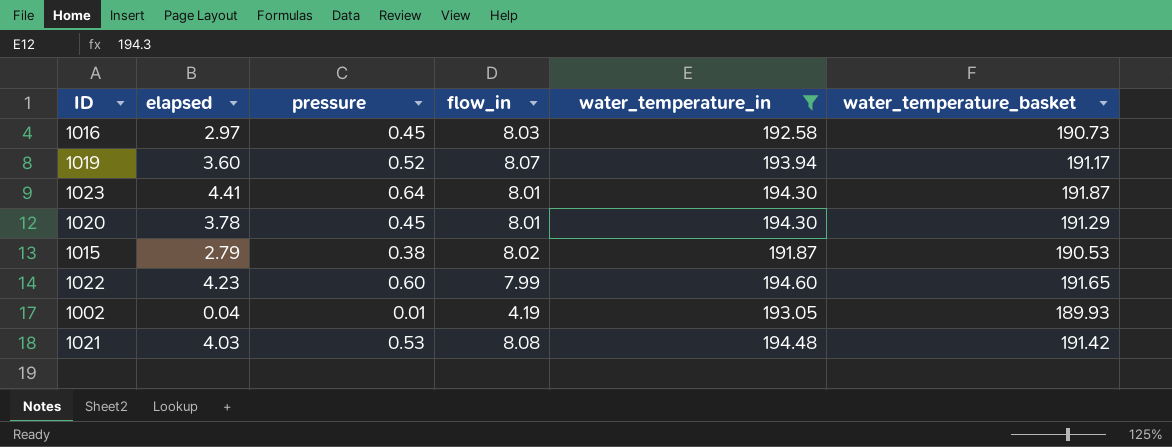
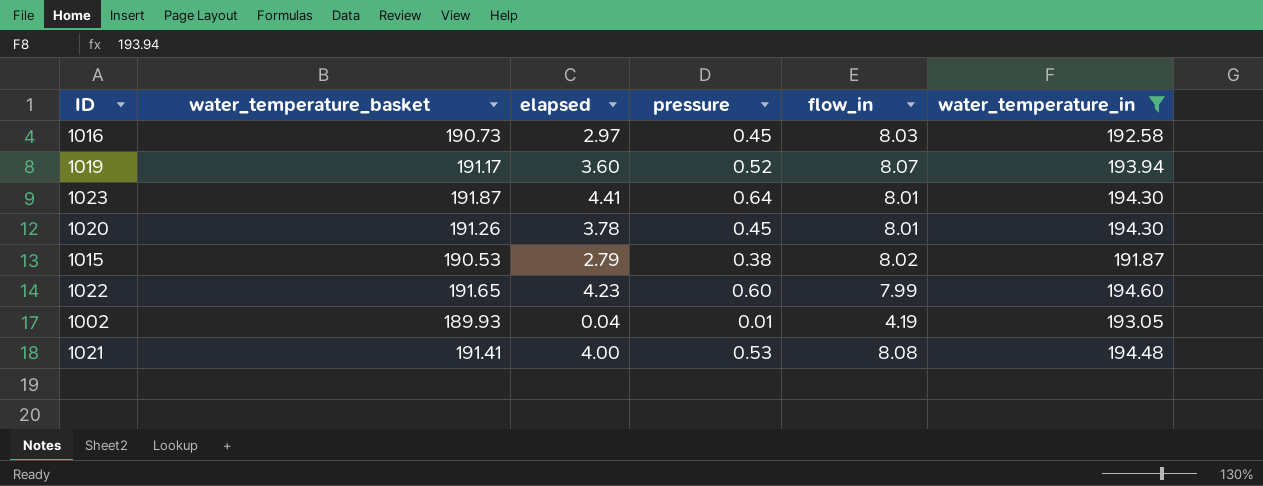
column water_temperature_basket | position: 6 -> 2
1020 | water_temperature_basket: 191.29 -> 191.26
1021 | water_temperature_basket: 191.42 -> 191.41
1021 | elapsed: 4.03 -> 4.00

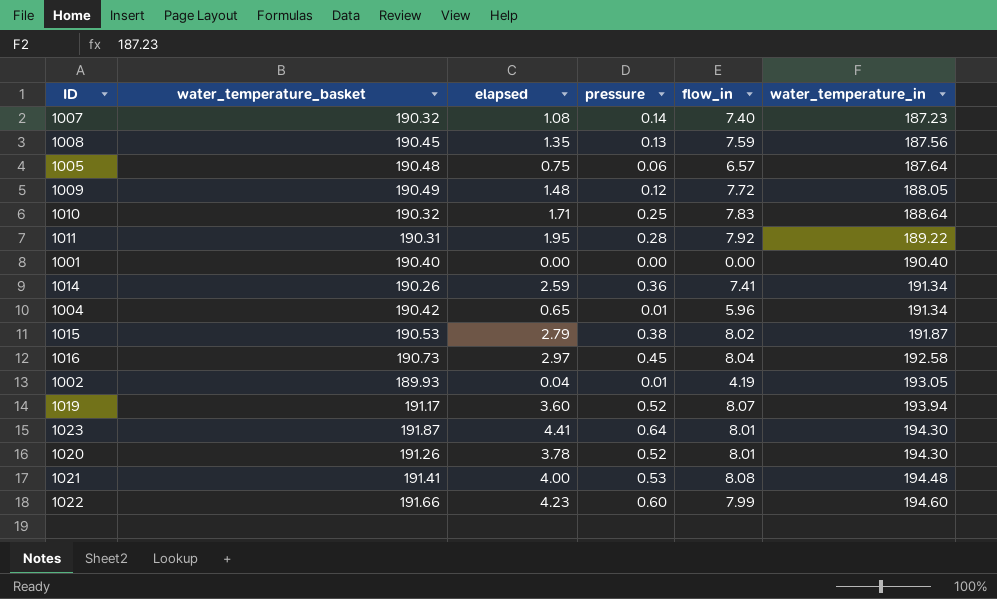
filter: water_temperature_in >= 191.87 -> none
row order: none -> water_temperature_in ascending
1016 | flow_in: 8.03 -> 8.04
1020 | pressure: 0.45 -> 0.52
1022 | water_temperature_basket: 191.65 -> 191.66

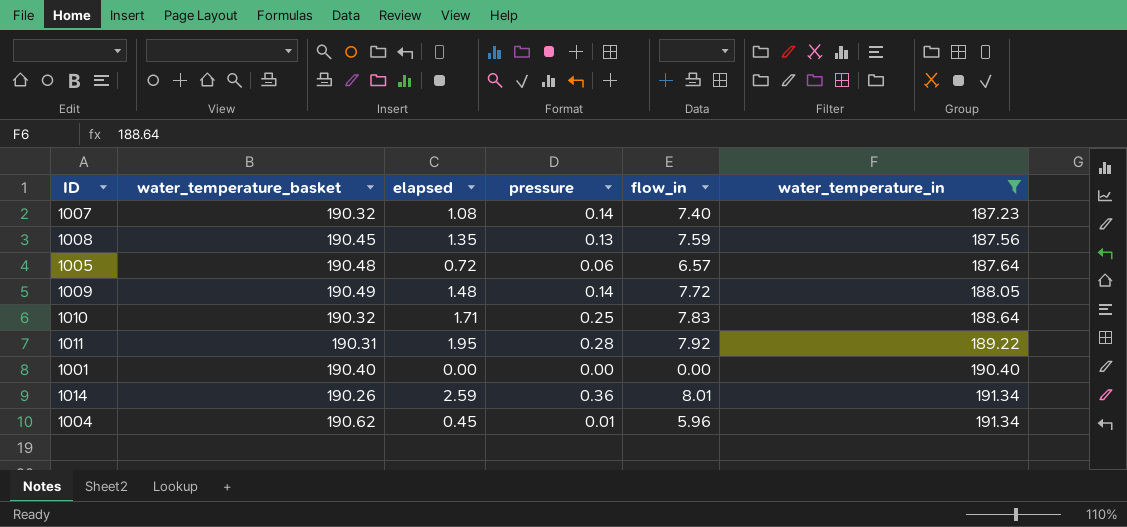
filter: none -> water_temperature_in <= 191.34
1005 | elapsed: 0.75 -> 0.72
1009 | pressure: 0.12 -> 0.14
1014 | flow_in: 7.41 -> 8.01
1004 | water_temperature_basket: 190.42 -> 190.62
1004 | elapsed: 0.65 -> 0.45

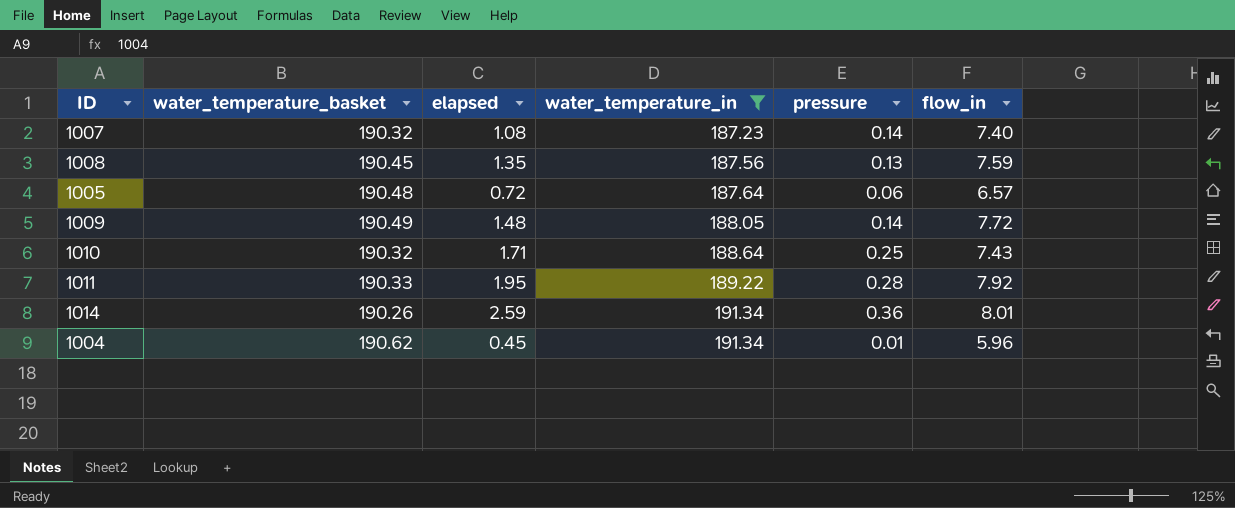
column water_temperature_in | position: 6 -> 4
row 1001: 190.40 | 0.00 | 0.00 | 0.00 | 190.40 -> none
1010 | flow_in: 7.83 -> 7.43
1011 | water_temperature_basket: 190.31 -> 190.33

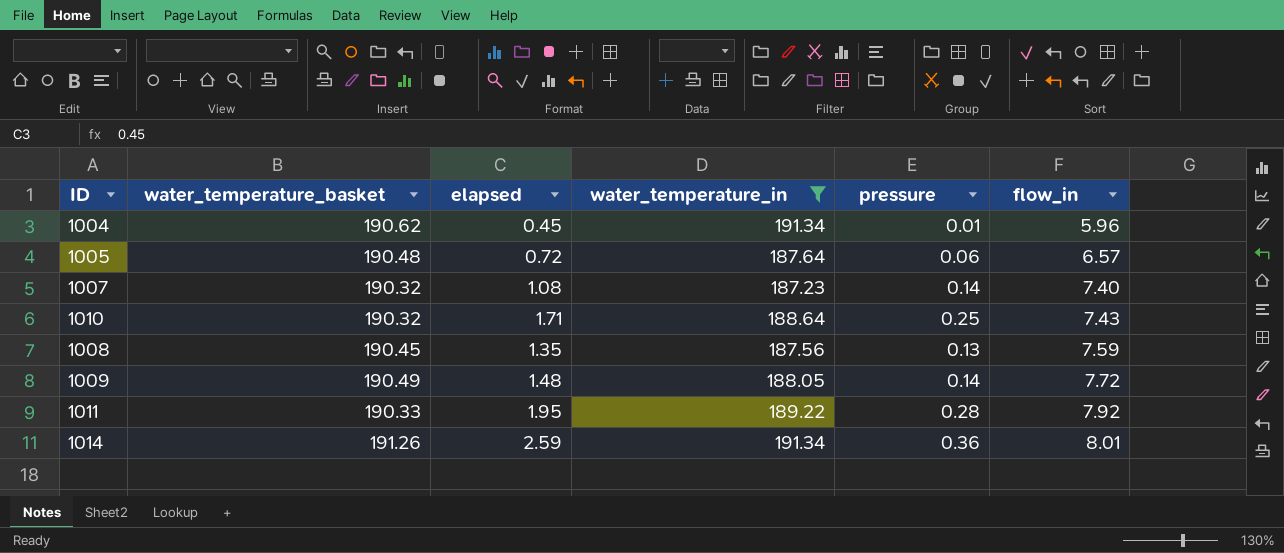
row order: water_temperature_in ascending -> flow_in ascending
1014 | water_temperature_basket: 190.26 -> 191.26

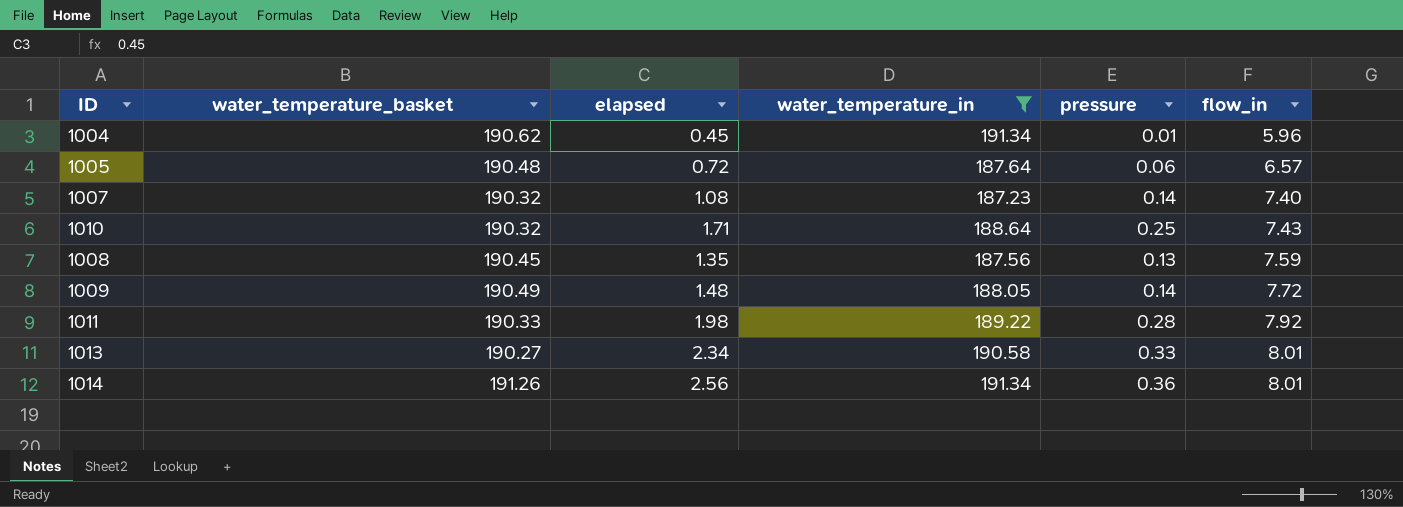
1011 | elapsed: 1.95 -> 1.98
row 1013: none -> 190.27 | 2.34 | 190.58 | 0.33 | 8.01
1014 | elapsed: 2.59 -> 2.56

